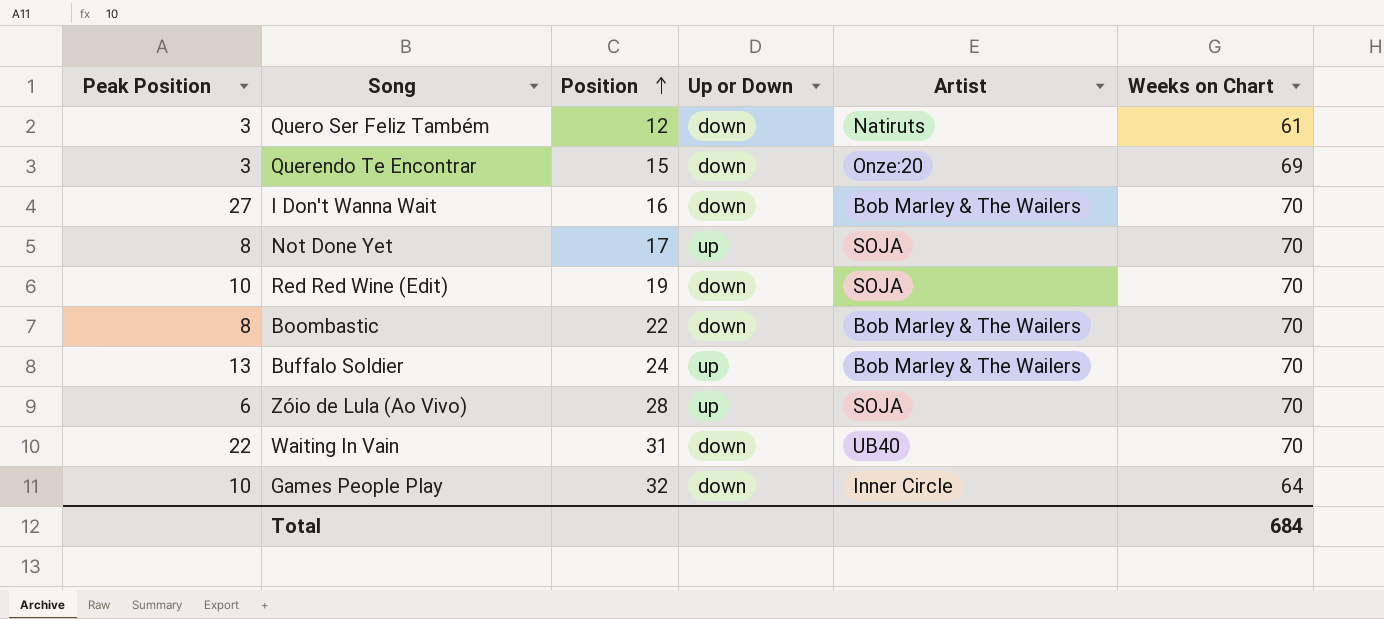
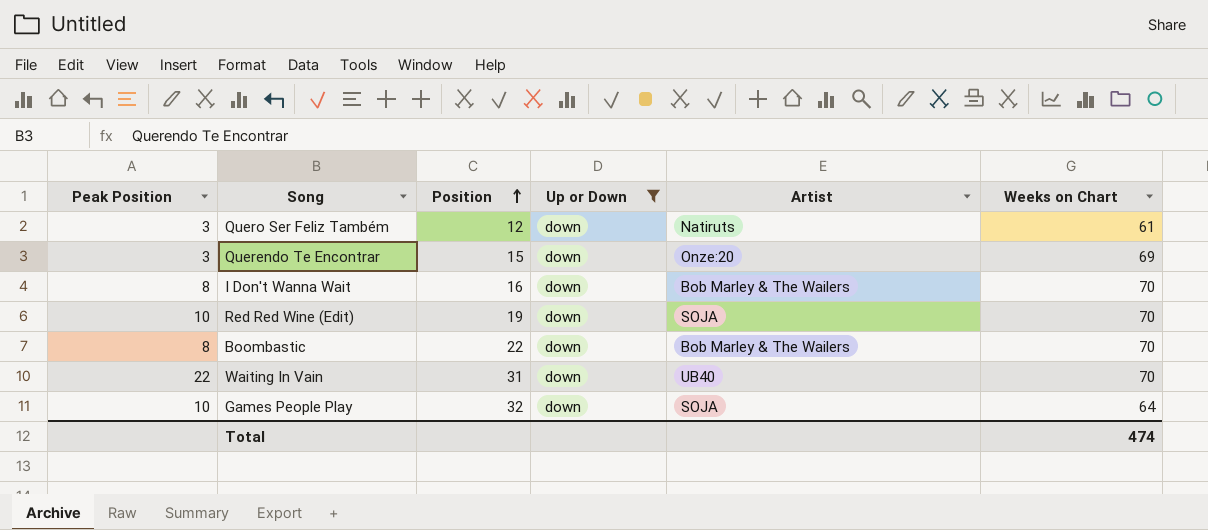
filter: none -> Up or Down = down
I Don't Wanna Wait | Peak Position: 27 -> 8
Games People Play | Artist: Inner Circle -> SOJA
Total | Weeks on Chart: 684 -> 474

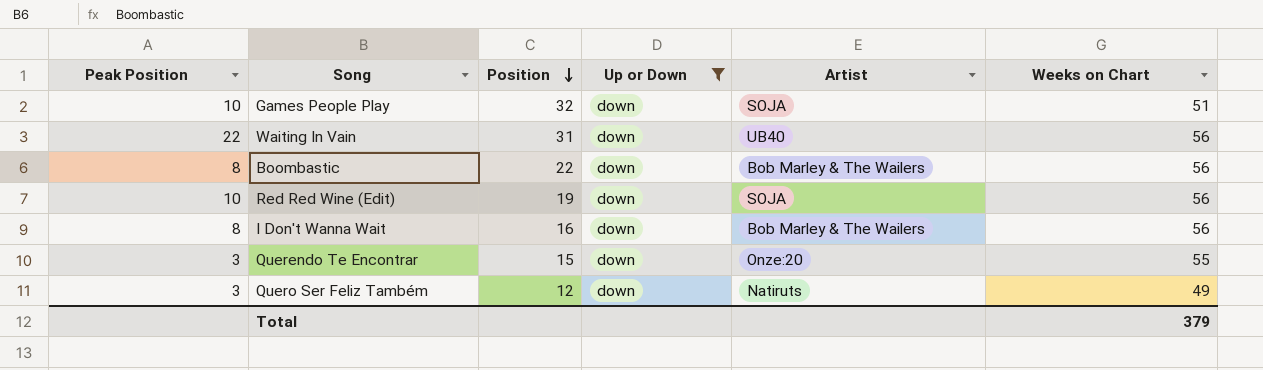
row order: Position ascending -> Position descending
Games People Play | Weeks on Chart: 64 -> 51
Waiting In Vain | Weeks on Chart: 70 -> 56
Boombastic | Weeks on Chart: 70 -> 56
Red Red Wine (Edit) | Weeks on Chart: 70 -> 56
I Don't Wanna Wait | Weeks on Chart: 70 -> 56
Querendo Te Encontrar | Weeks on Chart: 69 -> 55
Quero Ser Feliz Também | Weeks on Chart: 61 -> 49
Total | Weeks on Chart: 474 -> 379

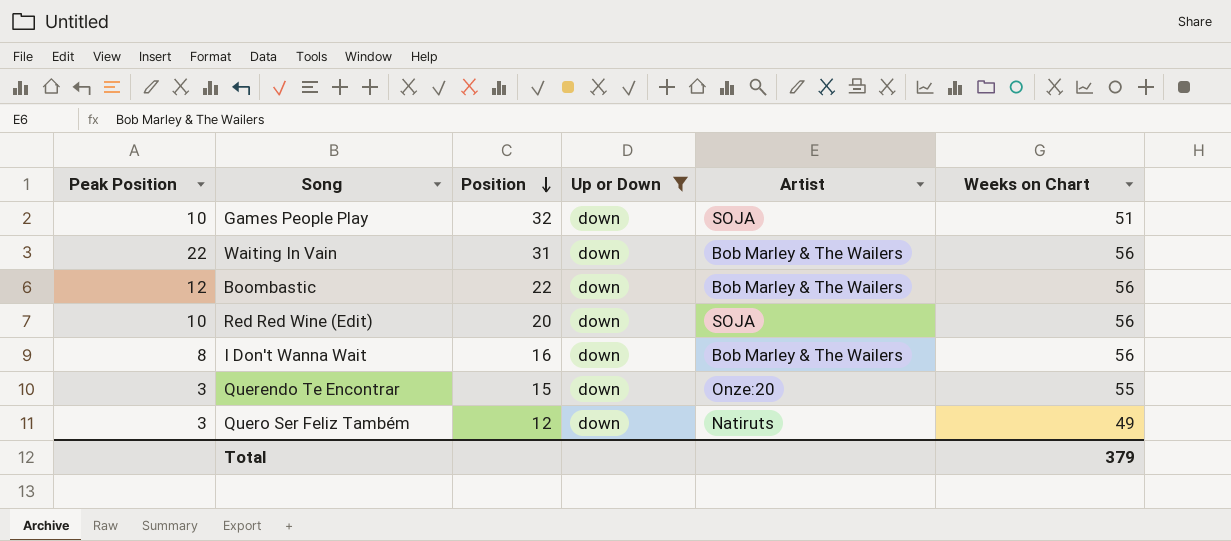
Waiting In Vain | Artist: UB40 -> Bob Marley & The Wailers
Boombastic | Peak Position: 8 -> 12
Red Red Wine (Edit) | Position: 19 -> 20

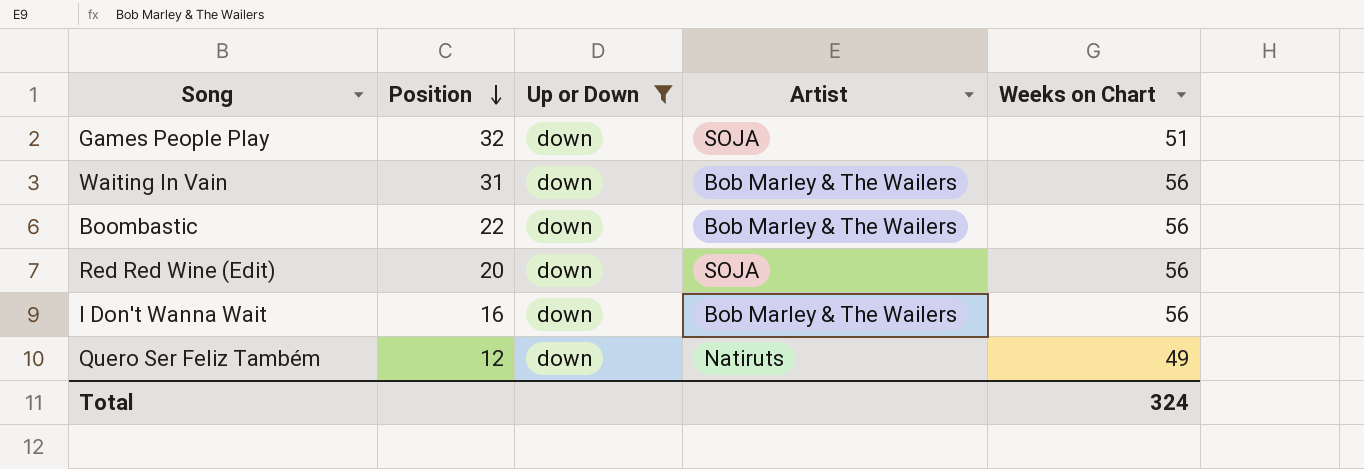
column Peak Position | position: 1 -> none
row Querendo Te Encontrar: 3 | 15 | down | Onze:20 | 55 -> none
Total | Weeks on Chart: 379 -> 324

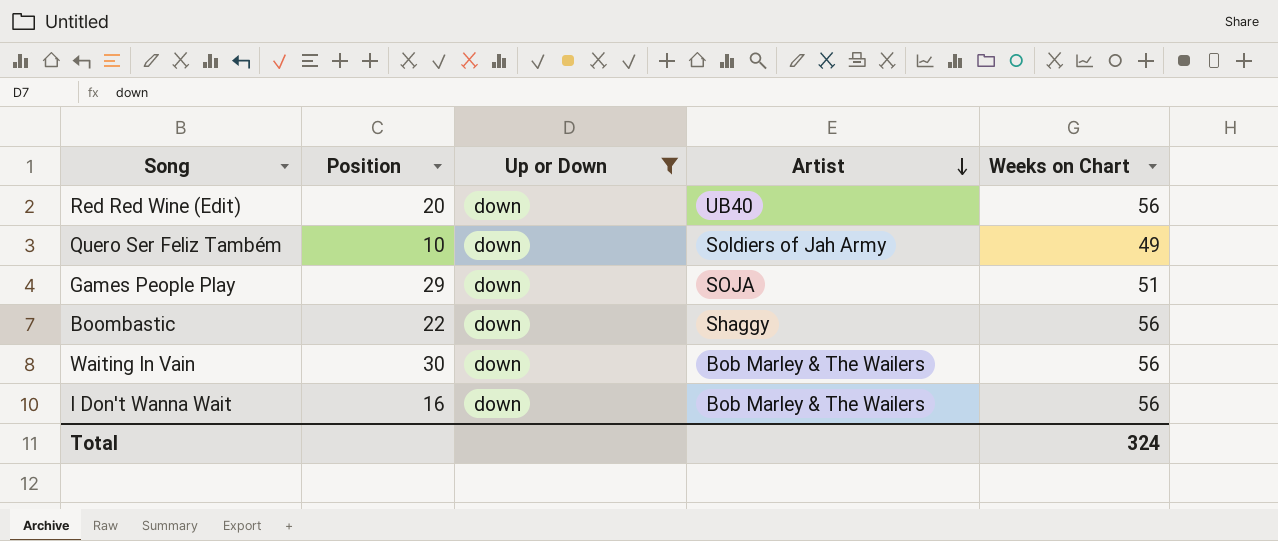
row order: Position descending -> Artist descending
Red Red Wine (Edit) | Artist: SOJA -> UB40
Quero Ser Feliz Também | Position: 12 -> 10
Quero Ser Feliz Também | Artist: Natiruts -> Soldiers of Jah Army
Games People Play | Position: 32 -> 29
Boombastic | Artist: Bob Marley & The Wailers -> Shaggy
Waiting In Vain | Position: 31 -> 30

